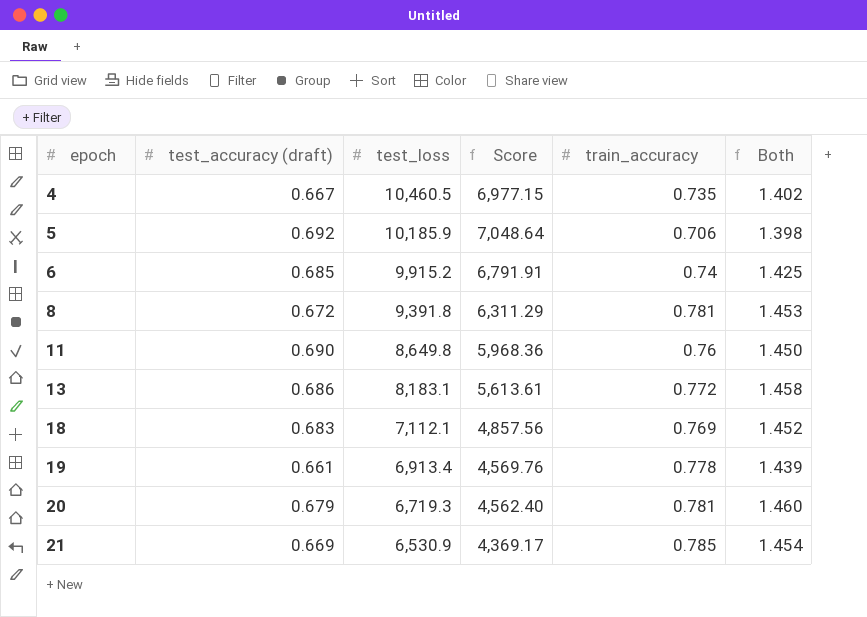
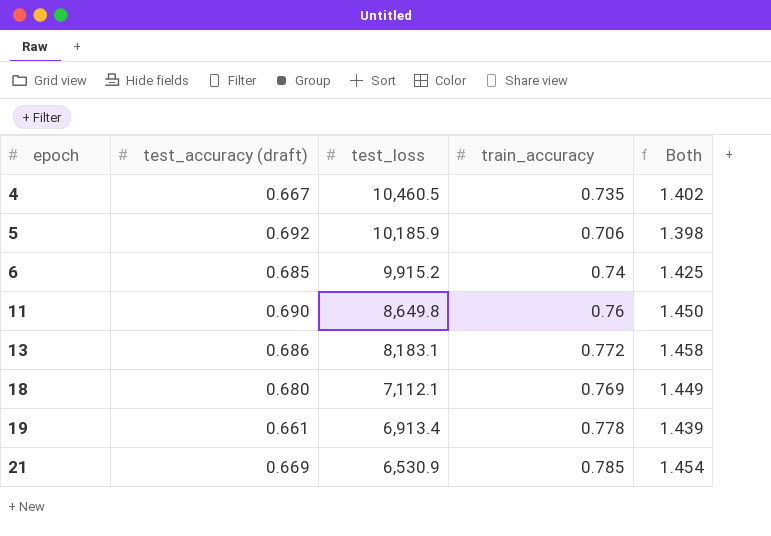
column Score | formula: [test_accuracy (draft)] * [test_loss] -> none
row 8: 0.672 | 9,391.8 | 6,311.29 | 0.781 | 1.453 -> none
row 20: 0.679 | 6,719.3 | 4,562.40 | 0.781 | 1.460 -> none
18 | test_accuracy (draft): 0.683 -> 0.680
18 | Both: 1.452 -> 1.449

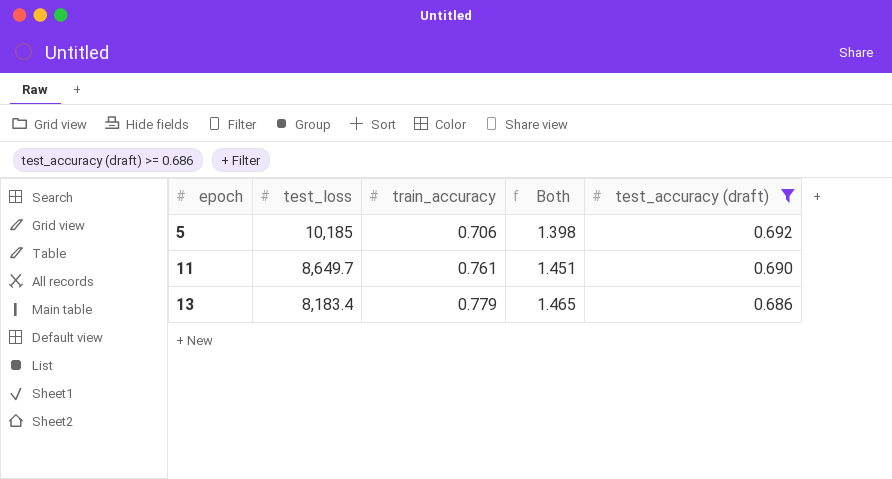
filter: none -> test_accuracy (draft) >= 0.686
column test_accuracy (draft) | position: 2 -> 5
5 | test_loss: 10,185.9 -> 10,185
11 | test_loss: 8,649.8 -> 8,649.7
11 | train_accuracy: 0.76 -> 0.761
11 | Both: 1.450 -> 1.451
13 | test_loss: 8,183.1 -> 8,183.4
13 | train_accuracy: 0.772 -> 0.779
13 | Both: 1.458 -> 1.465

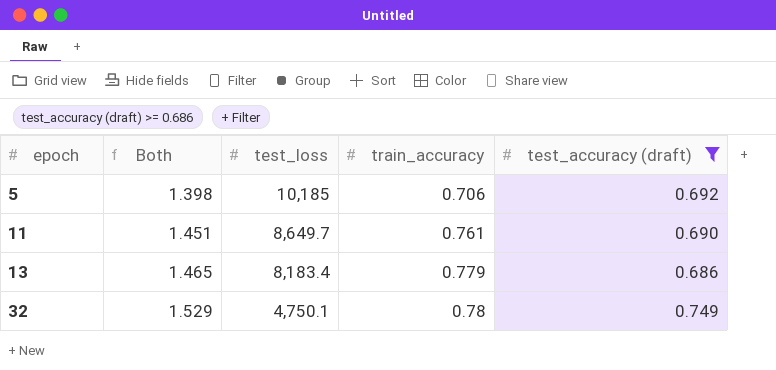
column Both | position: 4 -> 2
row 32: none -> 1.529 | 4,750.1 | 0.78 | 0.749

